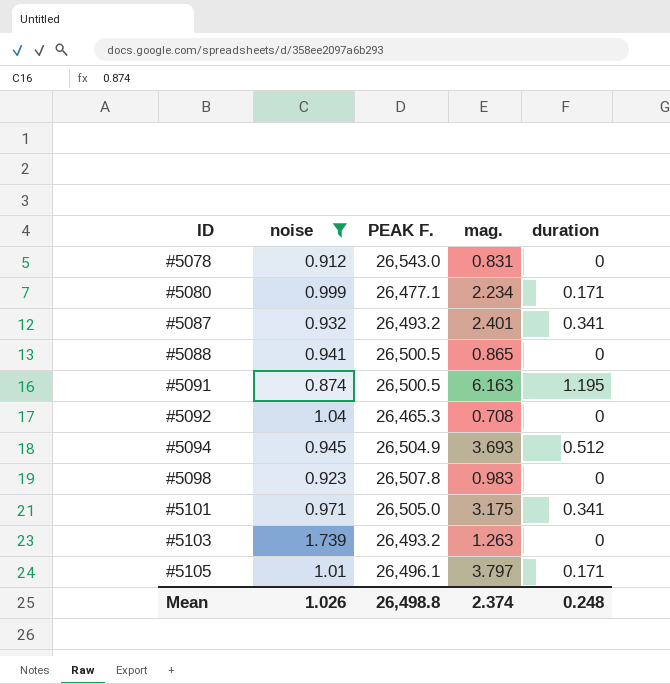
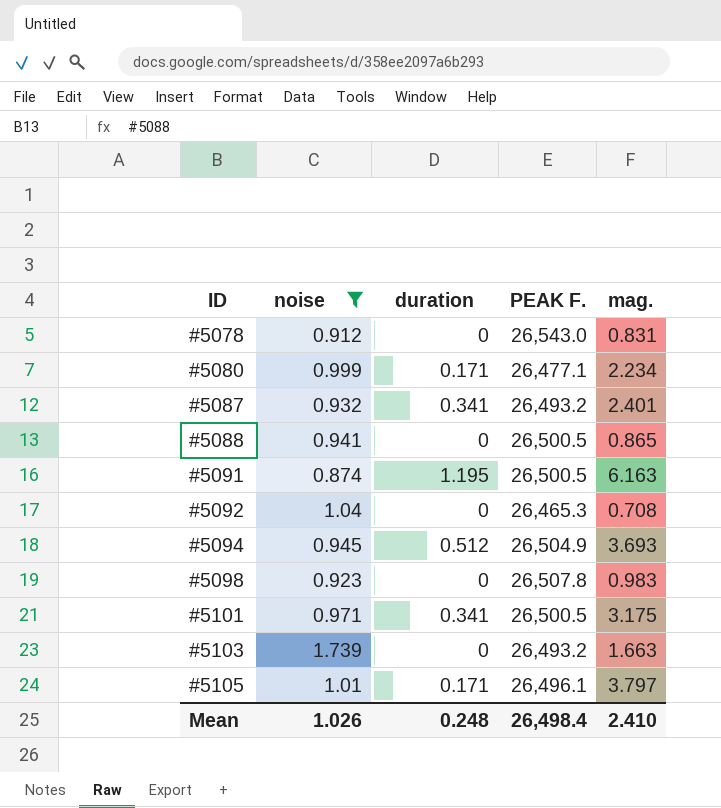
column duration | position: 5 -> 3
#5101 | PEAK F.: 26,505.0 -> 26,500.5
#5103 | mag.: 1.263 -> 1.663
Mean | PEAK F.: 26,498.8 -> 26,498.4
Mean | mag.: 2.374 -> 2.410

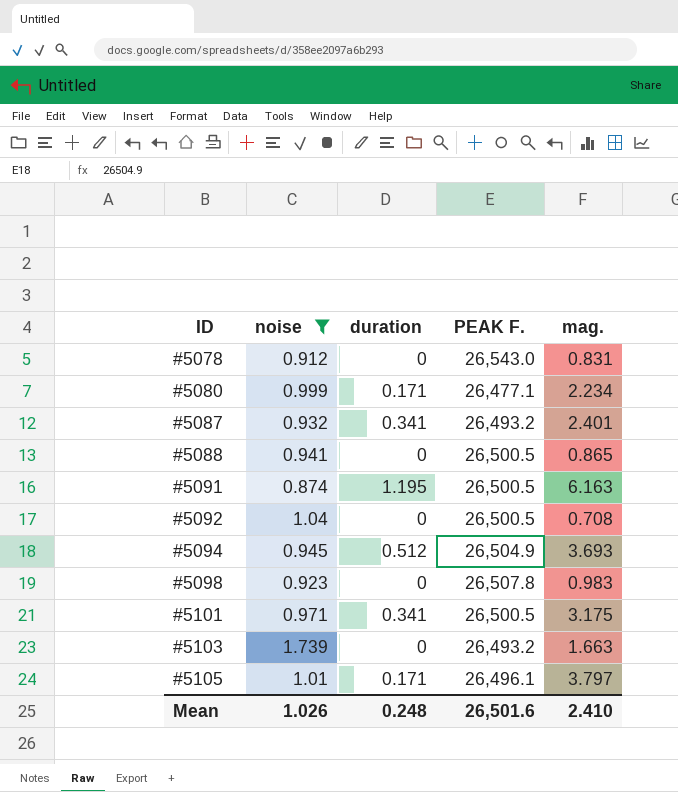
#5092 | PEAK F.: 26,465.3 -> 26,500.5
Mean | PEAK F.: 26,498.4 -> 26,501.6

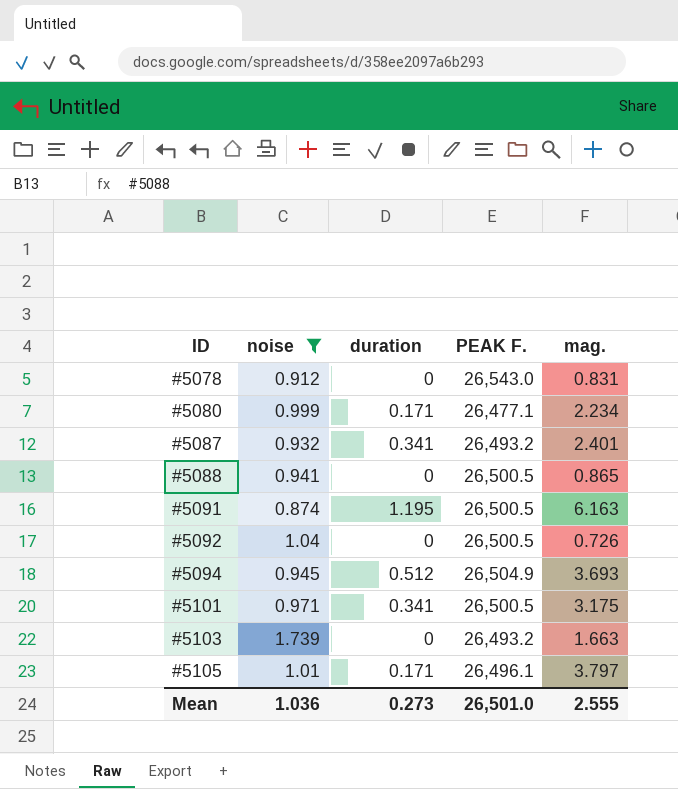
row #5098: 0.923 | 0 | 26,507.8 | 0.983 -> none
#5092 | mag.: 0.708 -> 0.726
Mean | noise: 1.026 -> 1.036
Mean | duration: 0.248 -> 0.273
Mean | PEAK F.: 26,501.6 -> 26,501.0
Mean | mag.: 2.410 -> 2.555

